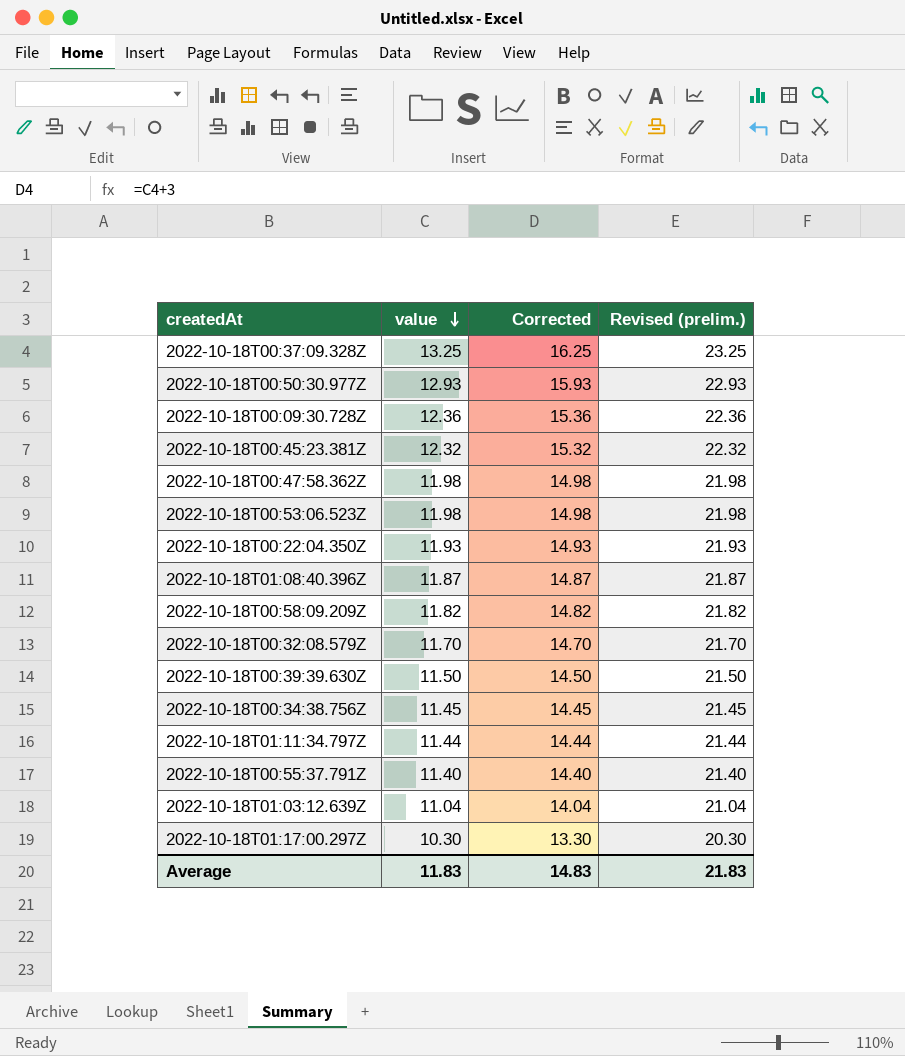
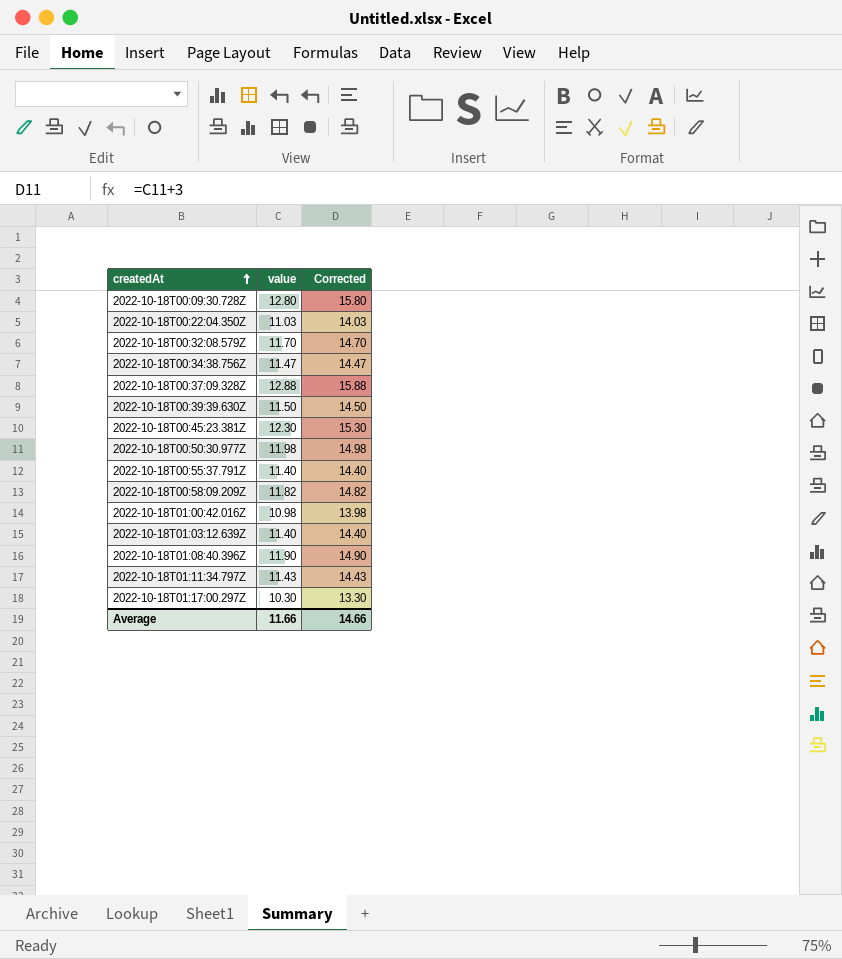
row order: value descending -> createdAt ascending
column Revised (prelim.) | formula: [value] + 10 -> none
row 2022-10-18T00:47:58.362Z: 11.98 | 14.98 | 21.98 -> none
row 2022-10-18T00:53:06.523Z: 11.98 | 14.98 | 21.98 -> none
2022-10-18T00:09:30.728Z | value: 12.36 -> 12.80
2022-10-18T00:09:30.728Z | Corrected: 15.36 -> 15.80
2022-10-18T00:22:04.350Z | value: 11.93 -> 11.03
2022-10-18T00:22:04.350Z | Corrected: 14.93 -> 14.03
2022-10-18T00:34:38.756Z | value: 11.45 -> 11.47
2022-10-18T00:34:38.756Z | Corrected: 14.45 -> 14.47
2022-10-18T00:37:09.328Z | value: 13.25 -> 12.88
2022-10-18T00:37:09.328Z | Corrected: 16.25 -> 15.88
2022-10-18T00:45:23.381Z | value: 12.32 -> 12.30
2022-10-18T00:45:23.381Z | Corrected: 15.32 -> 15.30
2022-10-18T00:50:30.977Z | value: 12.93 -> 11.98
2022-10-18T00:50:30.977Z | Corrected: 15.93 -> 14.98
row 2022-10-18T01:00:42.016Z: none -> 10.98 | 13.98
2022-10-18T01:03:12.639Z | value: 11.04 -> 11.40
2022-10-18T01:03:12.639Z | Corrected: 14.04 -> 14.40
2022-10-18T01:08:40.396Z | value: 11.87 -> 11.90
2022-10-18T01:08:40.396Z | Corrected: 14.87 -> 14.90
2022-10-18T01:11:34.797Z | value: 11.44 -> 11.43
2022-10-18T01:11:34.797Z | Corrected: 14.44 -> 14.43
Average | value: 11.83 -> 11.66
Average | Corrected: 14.83 -> 14.66

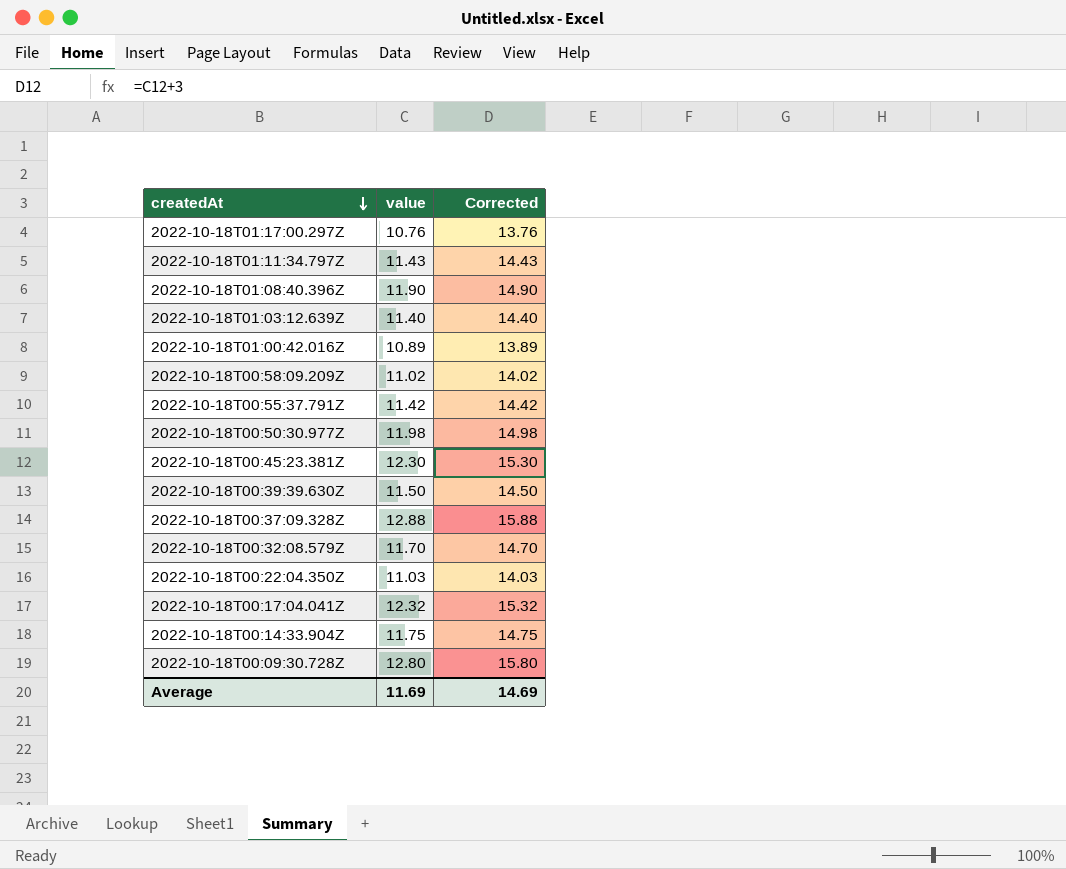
row order: createdAt ascending -> createdAt descending
row 2022-10-18T00:34:38.756Z: 11.47 | 14.47 -> none
2022-10-18T01:17:00.297Z | value: 10.30 -> 10.76
2022-10-18T01:17:00.297Z | Corrected: 13.30 -> 13.76
2022-10-18T01:00:42.016Z | value: 10.98 -> 10.89
2022-10-18T01:00:42.016Z | Corrected: 13.98 -> 13.89
2022-10-18T00:58:09.209Z | value: 11.82 -> 11.02
2022-10-18T00:58:09.209Z | Corrected: 14.82 -> 14.02
2022-10-18T00:55:37.791Z | value: 11.40 -> 11.42
2022-10-18T00:55:37.791Z | Corrected: 14.40 -> 14.42
row 2022-10-18T00:17:04.041Z: none -> 12.32 | 15.32
row 2022-10-18T00:14:33.904Z: none -> 11.75 | 14.75
Average | value: 11.66 -> 11.69
Average | Corrected: 14.66 -> 14.69

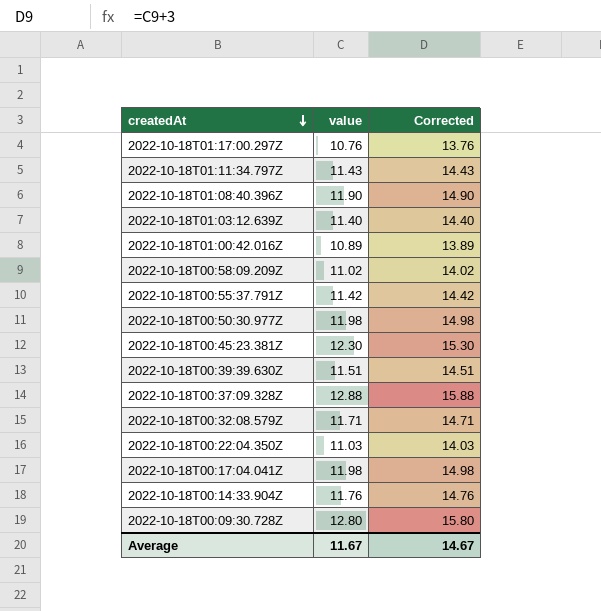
2022-10-18T00:39:39.630Z | value: 11.50 -> 11.51
2022-10-18T00:39:39.630Z | Corrected: 14.50 -> 14.51
2022-10-18T00:32:08.579Z | value: 11.70 -> 11.71
2022-10-18T00:32:08.579Z | Corrected: 14.70 -> 14.71
2022-10-18T00:17:04.041Z | value: 12.32 -> 11.98
2022-10-18T00:17:04.041Z | Corrected: 15.32 -> 14.98
2022-10-18T00:14:33.904Z | value: 11.75 -> 11.76
2022-10-18T00:14:33.904Z | Corrected: 14.75 -> 14.76
Average | value: 11.69 -> 11.67
Average | Corrected: 14.69 -> 14.67

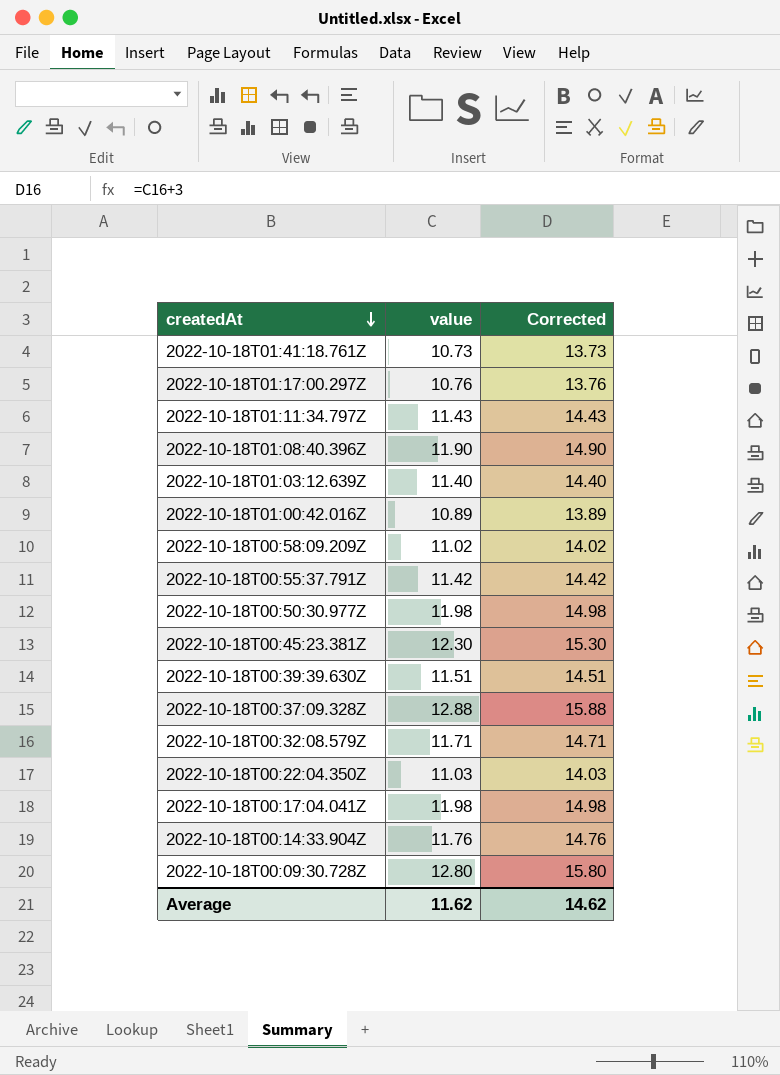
row 2022-10-18T01:41:18.761Z: none -> 10.73 | 13.73
Average | value: 11.67 -> 11.62
Average | Corrected: 14.67 -> 14.62

